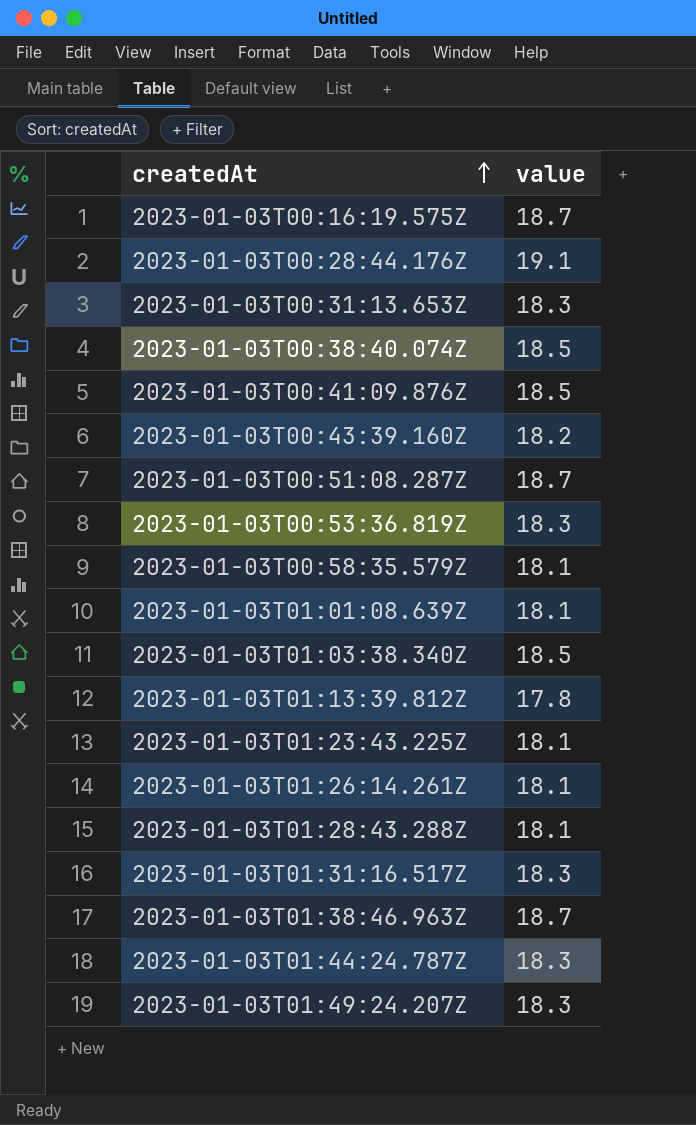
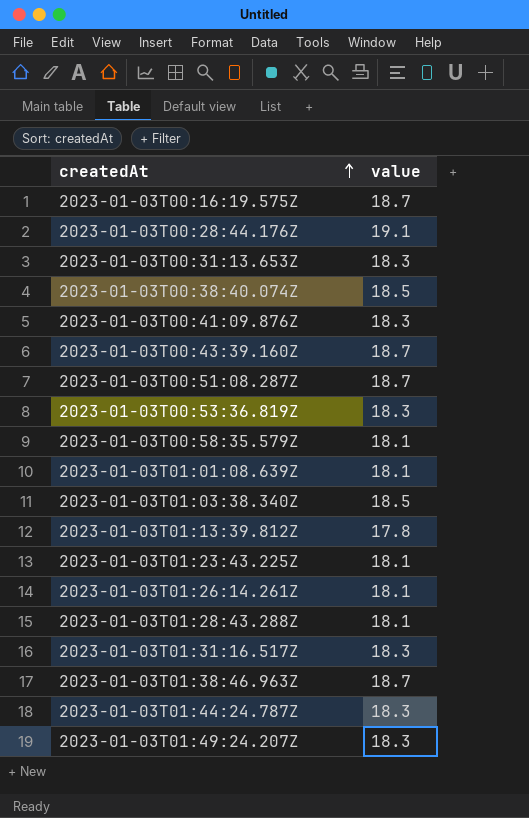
2023-01-03T00:41:09.876Z | value: 18.5 -> 18.3
2023-01-03T00:43:39.160Z | value: 18.2 -> 18.7

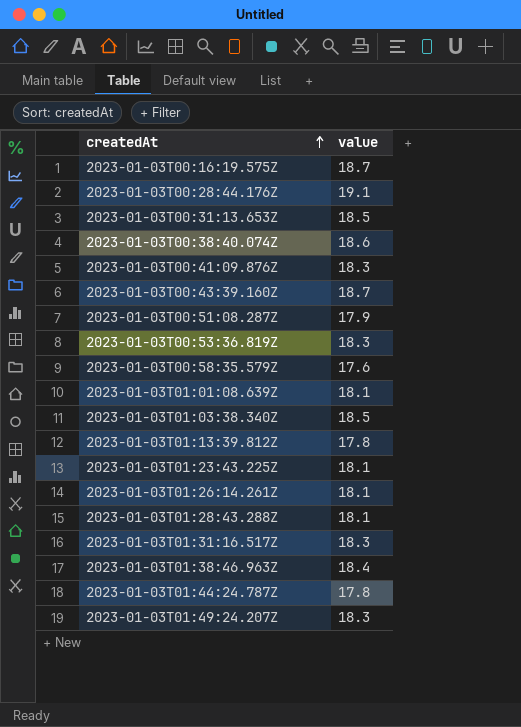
2023-01-03T00:31:13.653Z | value: 18.3 -> 18.5
2023-01-03T00:38:40.074Z | value: 18.5 -> 18.6
2023-01-03T00:51:08.287Z | value: 18.7 -> 17.9
2023-01-03T00:58:35.579Z | value: 18.1 -> 17.6
2023-01-03T01:38:46.963Z | value: 18.7 -> 18.4
2023-01-03T01:44:24.787Z | value: 18.3 -> 17.8

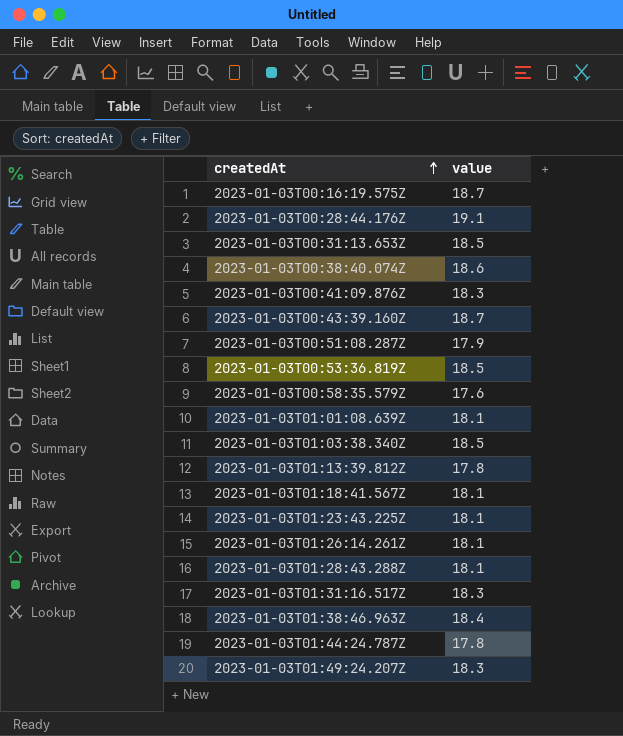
2023-01-03T00:53:36.819Z | value: 18.3 -> 18.5
row 2023-01-03T01:18:41.567Z: none -> 18.1

